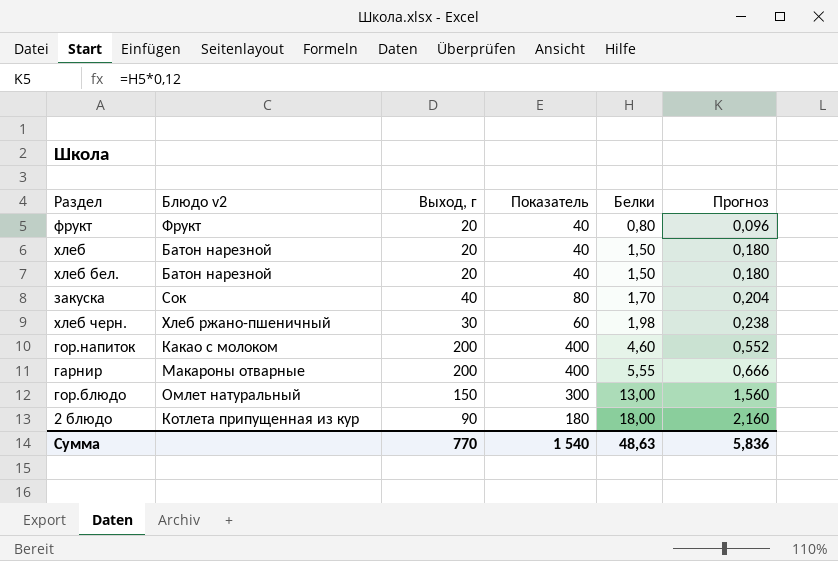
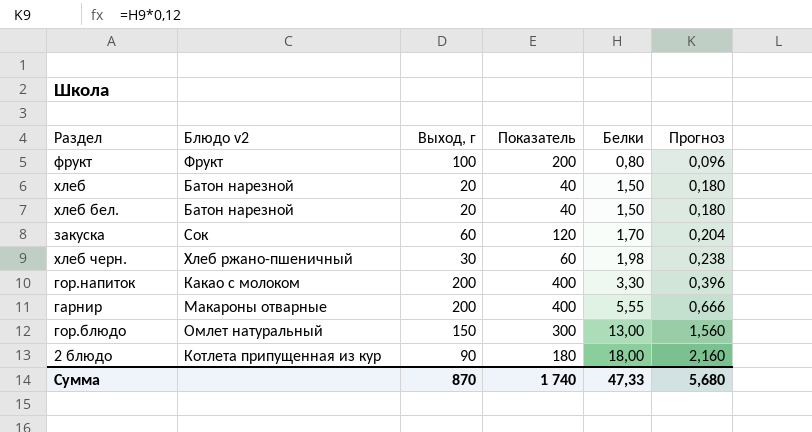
фрукт | Выход, г: 20 -> 100
фрукт | Показатель: 40 -> 200
закуска | Выход, г: 40 -> 60
закуска | Показатель: 80 -> 120
гор.напиток | Белки: 4,60 -> 3,30
гор.напиток | Прогноз: 0,552 -> 0,396
Сумма | Выход, г: 770 -> 870
Сумма | Показатель: 1 540 -> 1 740
Сумма | Белки: 48,63 -> 47,33
Сумма | Прогноз: 5,836 -> 5,680

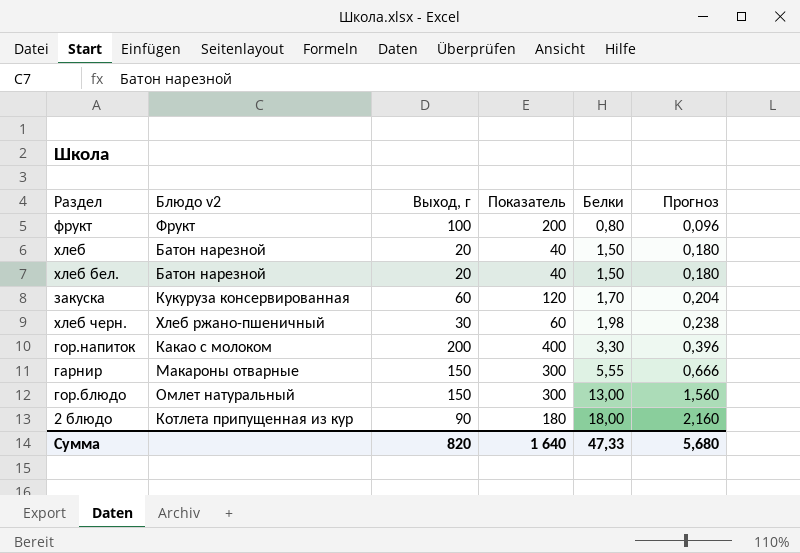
закуска | Блюдо v2: Сок -> Кукуруза консервированная
гарнир | Выход, г: 200 -> 150
гарнир | Показатель: 400 -> 300
Сумма | Выход, г: 870 -> 820
Сумма | Показатель: 1 740 -> 1 640

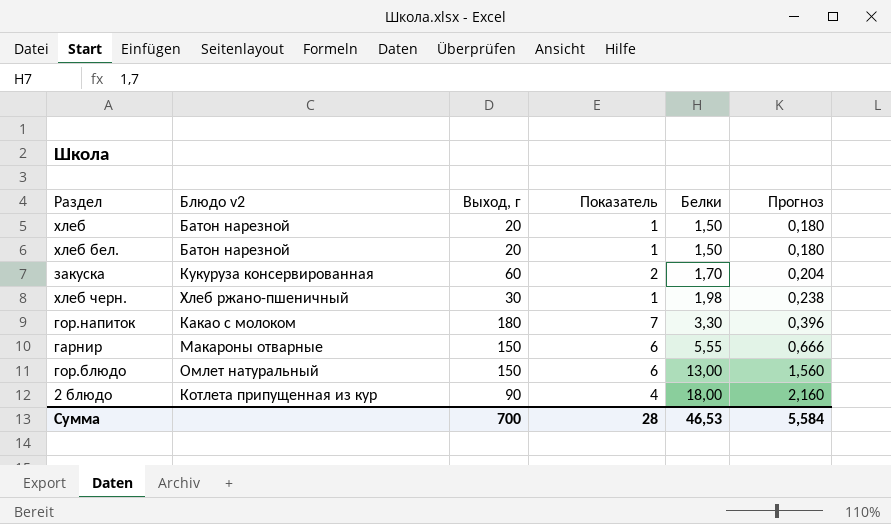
column Показатель | formula: [Выход, г] * 2 -> [Выход, г] * 0,04
row фрукт: Фрукт | 100 | 200 | 0,80 | 0,096 -> none
гор.напиток | Выход, г: 200 -> 180
Сумма | Выход, г: 820 -> 700
Сумма | Показатель: 1 640 -> 28
Сумма | Белки: 47,33 -> 46,53
Сумма | Прогноз: 5,680 -> 5,584

